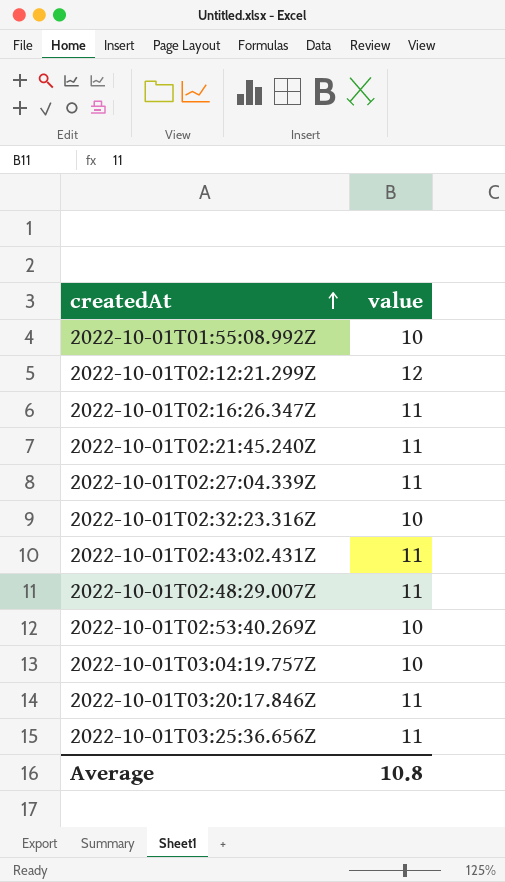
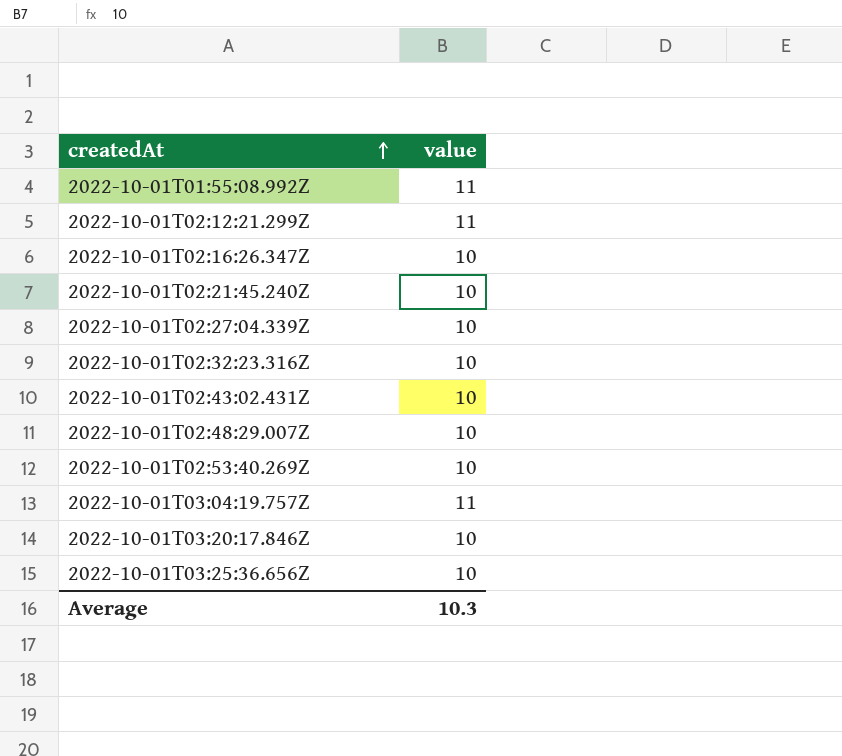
2022-10-01T01:55:08.992Z | value: 10 -> 11
2022-10-01T02:12:21.299Z | value: 12 -> 11
2022-10-01T02:16:26.347Z | value: 11 -> 10
2022-10-01T02:21:45.240Z | value: 11 -> 10
2022-10-01T02:27:04.339Z | value: 11 -> 10
2022-10-01T02:43:02.431Z | value: 11 -> 10
2022-10-01T02:48:29.007Z | value: 11 -> 10
2022-10-01T03:04:19.757Z | value: 10 -> 11
2022-10-01T03:20:17.846Z | value: 11 -> 10
2022-10-01T03:25:36.656Z | value: 11 -> 10
Average | value: 10.8 -> 10.3

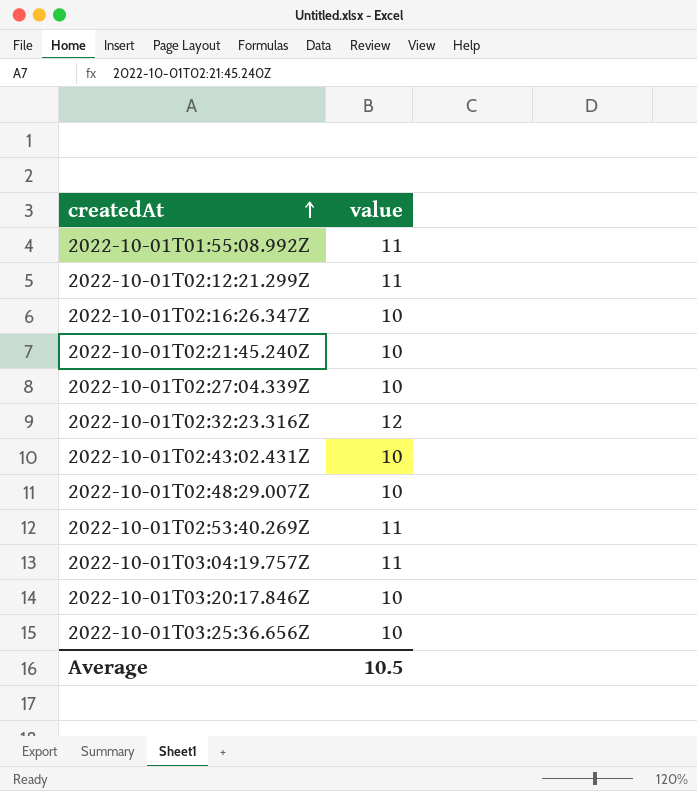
2022-10-01T02:32:23.316Z | value: 10 -> 12
2022-10-01T02:53:40.269Z | value: 10 -> 11
Average | value: 10.3 -> 10.5

